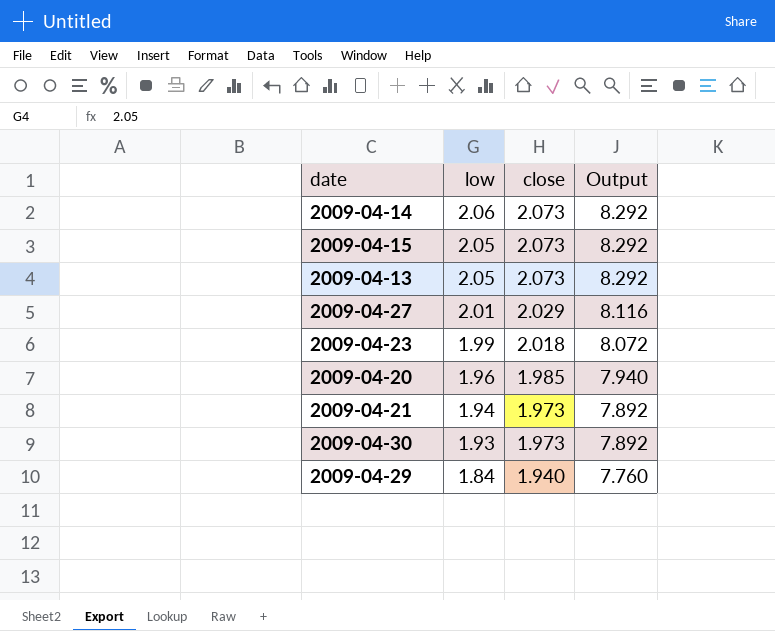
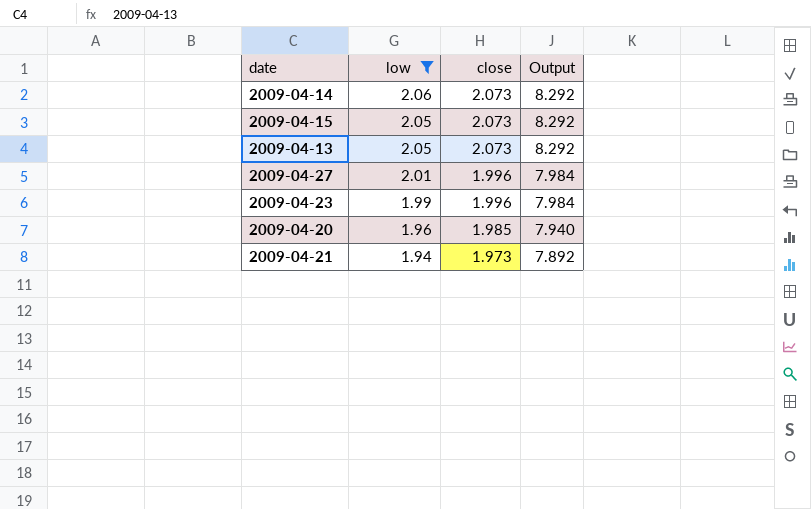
filter: none -> low >= 1.94
2009-04-27 | close: 2.029 -> 1.996
2009-04-27 | Output: 8.116 -> 7.984
2009-04-23 | close: 2.018 -> 1.996
2009-04-23 | Output: 8.072 -> 7.984

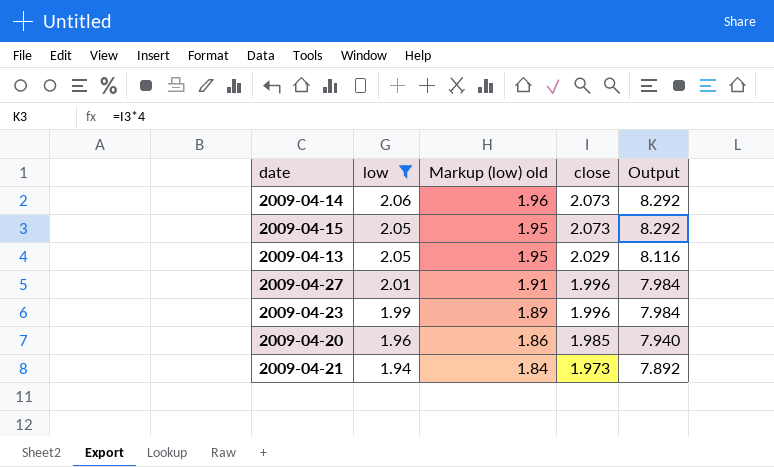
column Markup (low) old | formula: none -> [low] * 0.95
2009-04-13 | close: 2.073 -> 2.029
2009-04-13 | Output: 8.292 -> 8.116

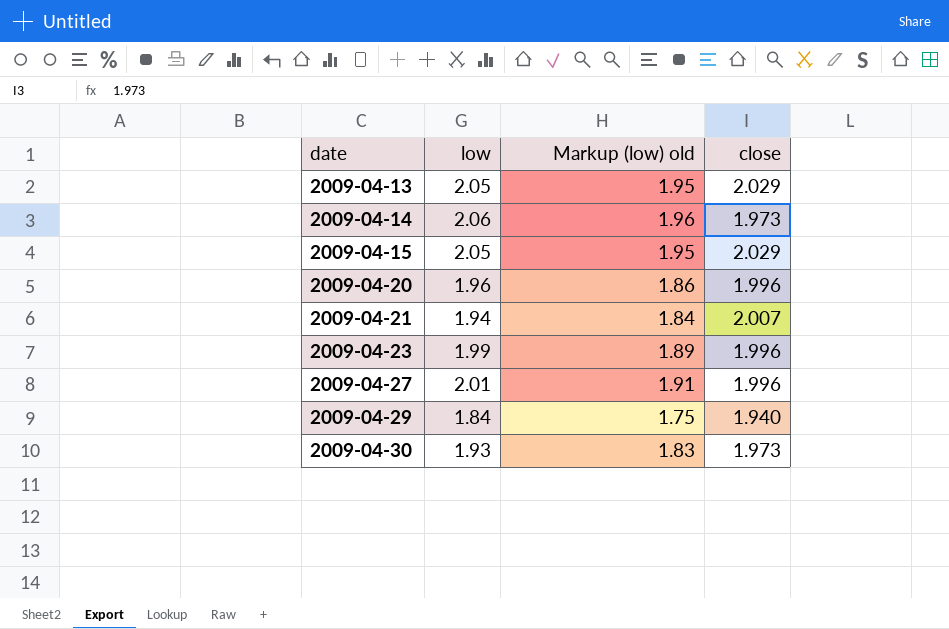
filter: low >= 1.94 -> none
row order: low descending -> date ascending
column Output | formula: [close] * 4 -> none
2009-04-14 | close: 2.073 -> 1.973
2009-04-15 | close: 2.073 -> 2.029
2009-04-20 | close: 1.985 -> 1.996
2009-04-21 | close: 1.973 -> 2.007

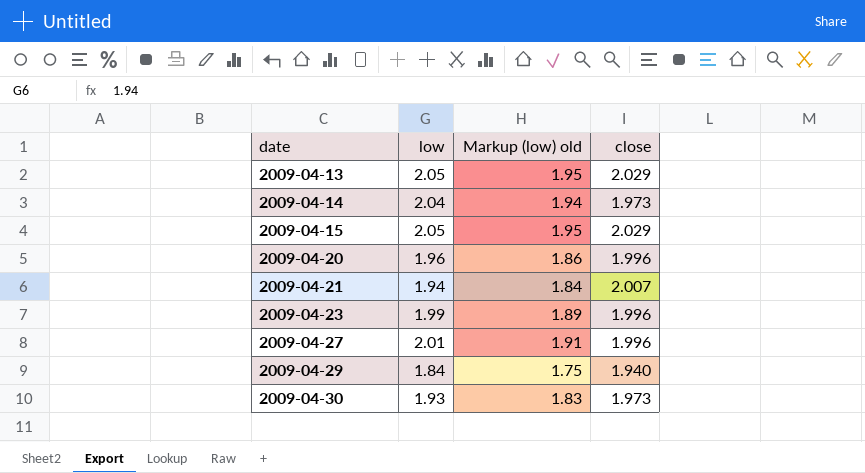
2009-04-14 | low: 2.06 -> 2.04
2009-04-14 | Markup (low) old: 1.96 -> 1.94

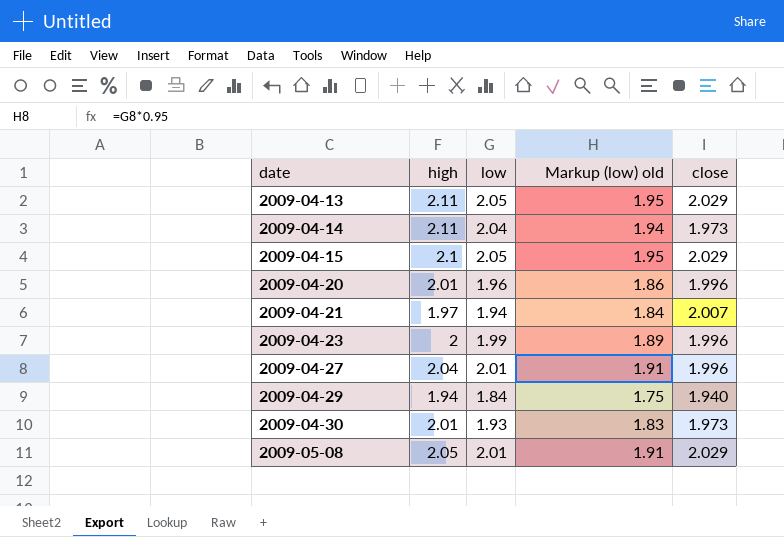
column high | position: none -> 2
row 2009-05-08: none -> 2.05 | 2.01 | 1.91 | 2.029

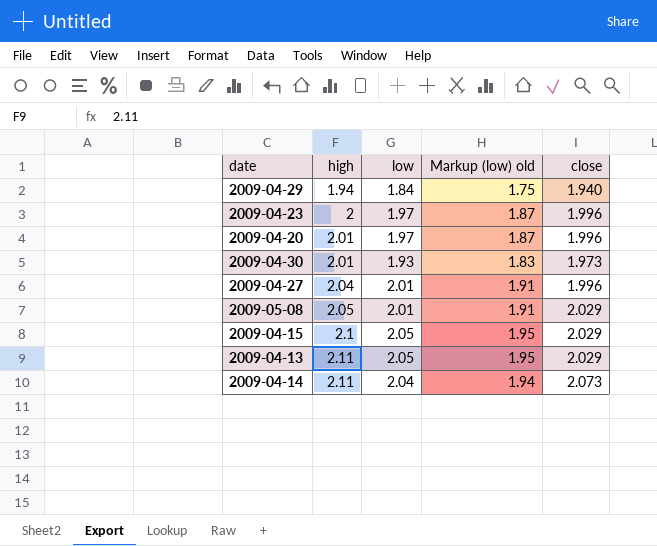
row order: date ascending -> high ascending
row 2009-04-21: 1.97 | 1.94 | 1.84 | 2.007 -> none
2009-04-23 | low: 1.99 -> 1.97
2009-04-23 | Markup (low) old: 1.89 -> 1.87
2009-04-20 | low: 1.96 -> 1.97
2009-04-20 | Markup (low) old: 1.86 -> 1.87
2009-04-14 | close: 1.973 -> 2.073

